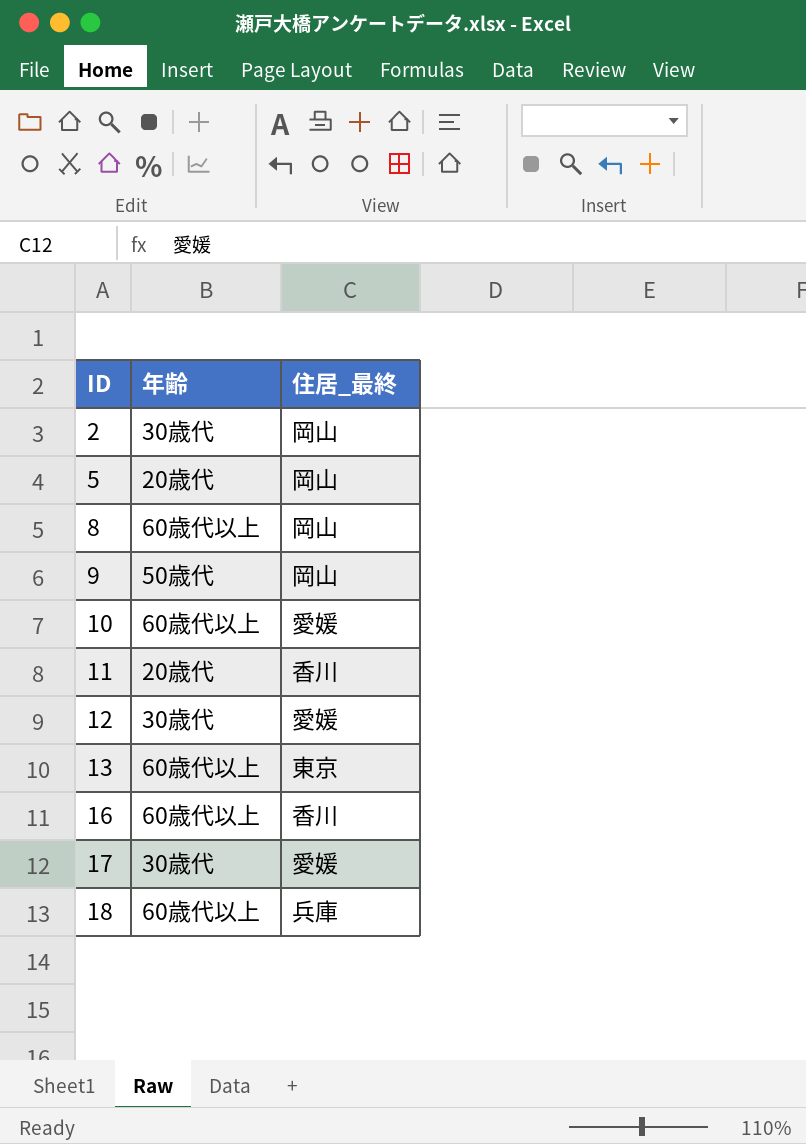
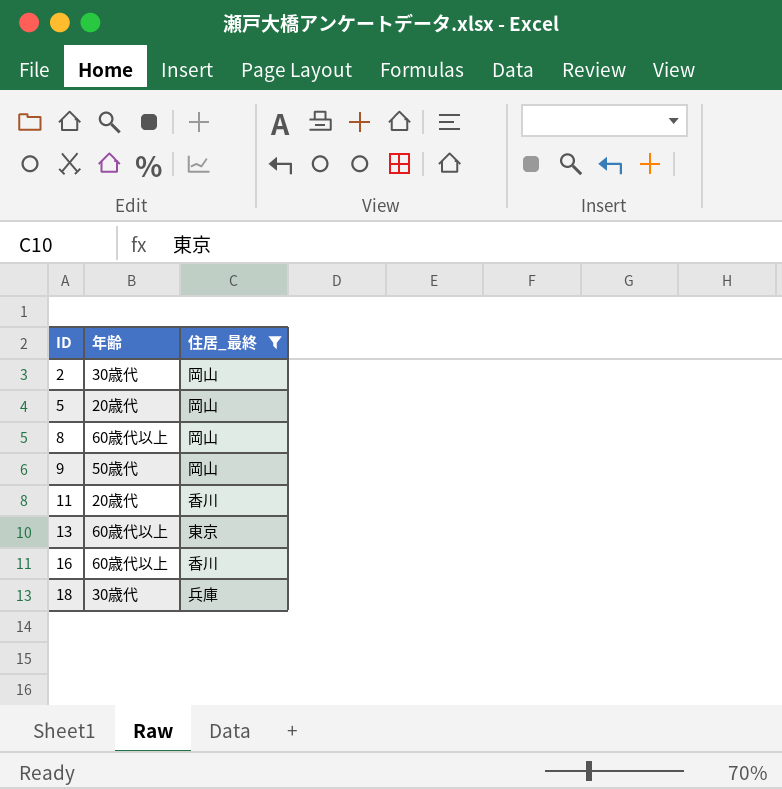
filter: none -> 住居_最終 != 愛媛
18 | 年齢: 60歳代以上 -> 30歳代

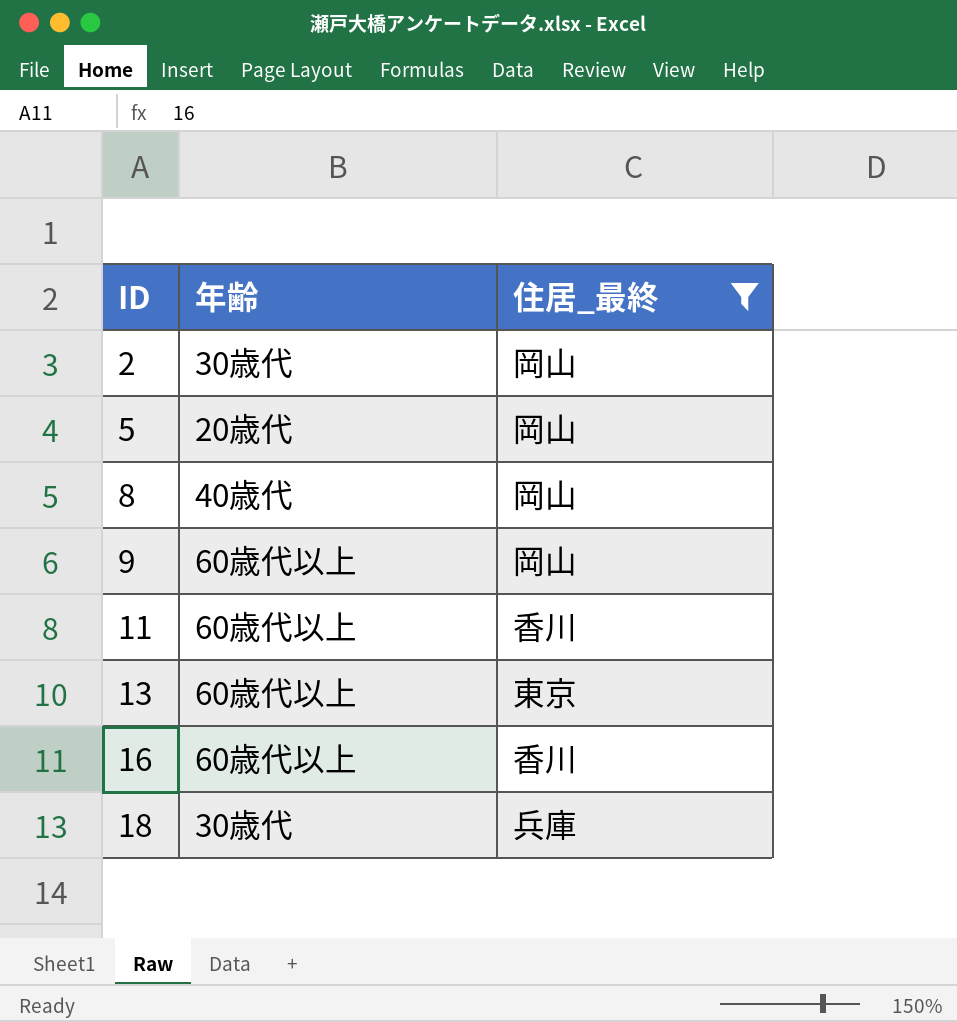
8 | 年齢: 60歳代以上 -> 40歳代
9 | 年齢: 50歳代 -> 60歳代以上
11 | 年齢: 20歳代 -> 60歳代以上

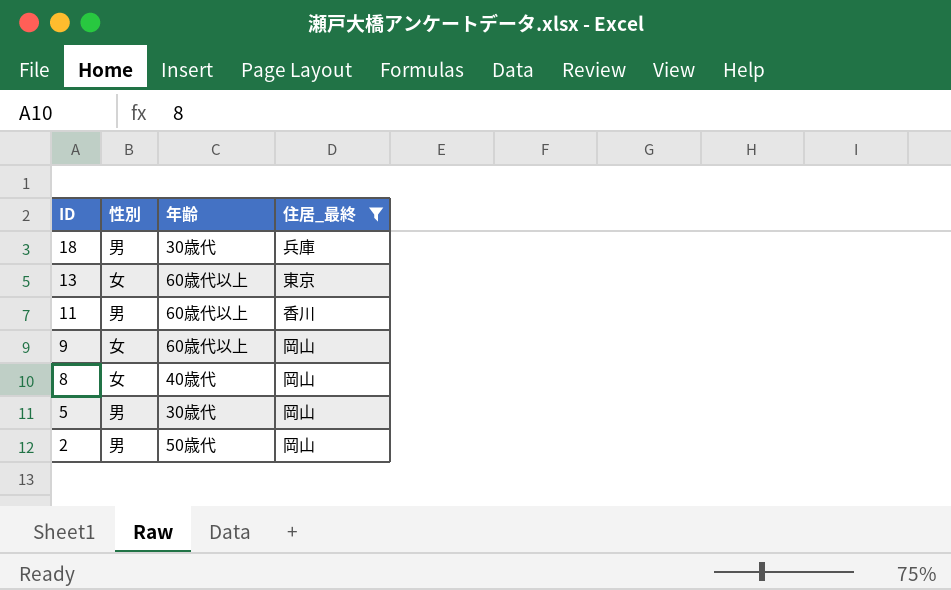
row order: ID ascending -> ID descending
column 性別 | position: none -> 2
row 16: 60歳代以上 | 香川 -> none
5 | 年齢: 20歳代 -> 30歳代
2 | 年齢: 30歳代 -> 50歳代

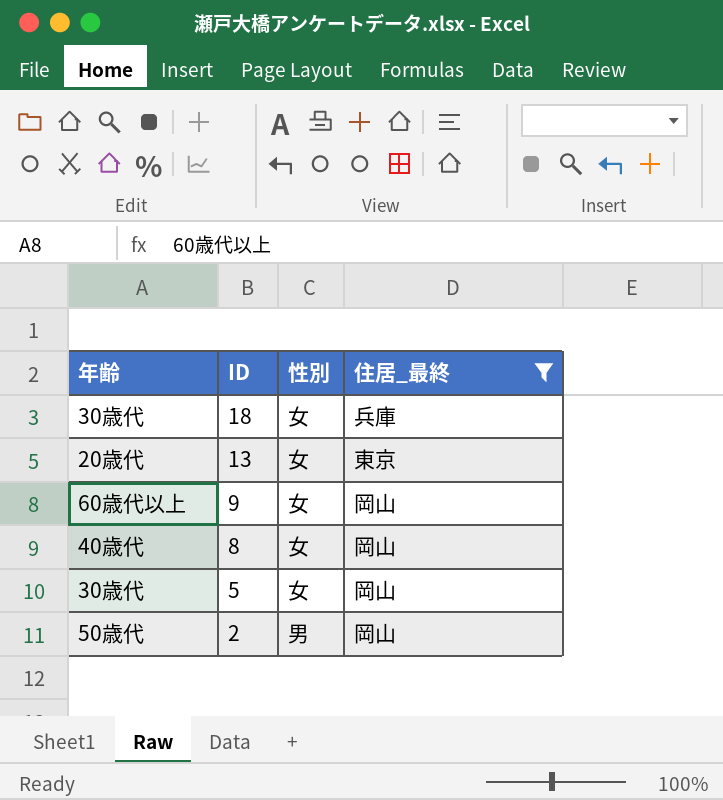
column 年齢 | position: 3 -> 1
row 11: 男 | 60歳代以上 | 香川 -> none
18 | 性別: 男 -> 女
13 | 年齢: 60歳代以上 -> 20歳代
5 | 性別: 男 -> 女

